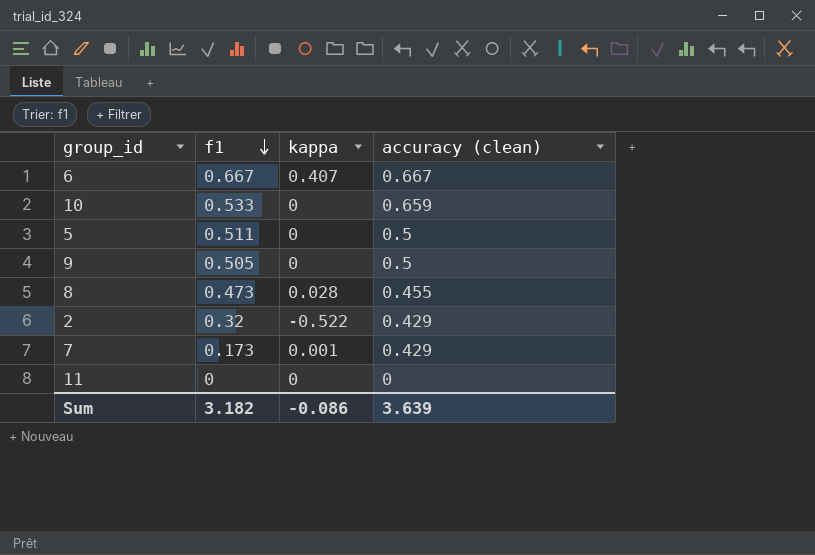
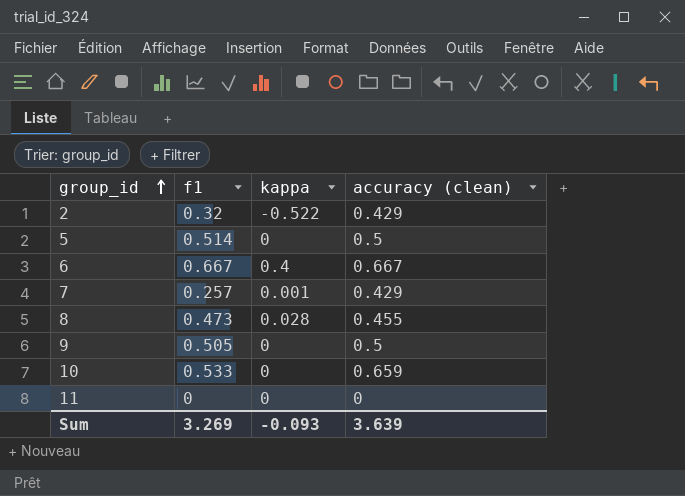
row order: f1 descending -> group_id ascending
5 | f1: 0.511 -> 0.514
6 | kappa: 0.407 -> 0.4
7 | f1: 0.173 -> 0.257
Sum | f1: 3.182 -> 3.269
Sum | kappa: -0.086 -> -0.093

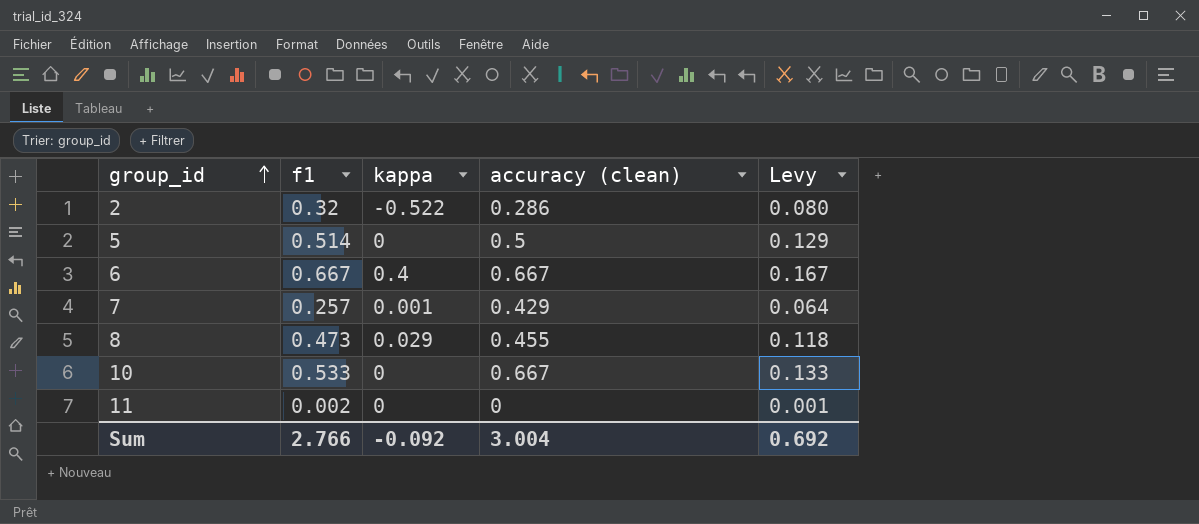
column Levy | formula: none -> [f1] * 0.25
row 9: 0.505 | 0 | 0.5 -> none
2 | accuracy (clean): 0.429 -> 0.286
8 | kappa: 0.028 -> 0.029
10 | accuracy (clean): 0.659 -> 0.667
11 | f1: 0 -> 0.002
Sum | f1: 3.269 -> 2.766
Sum | kappa: -0.093 -> -0.092
Sum | accuracy (clean): 3.639 -> 3.004

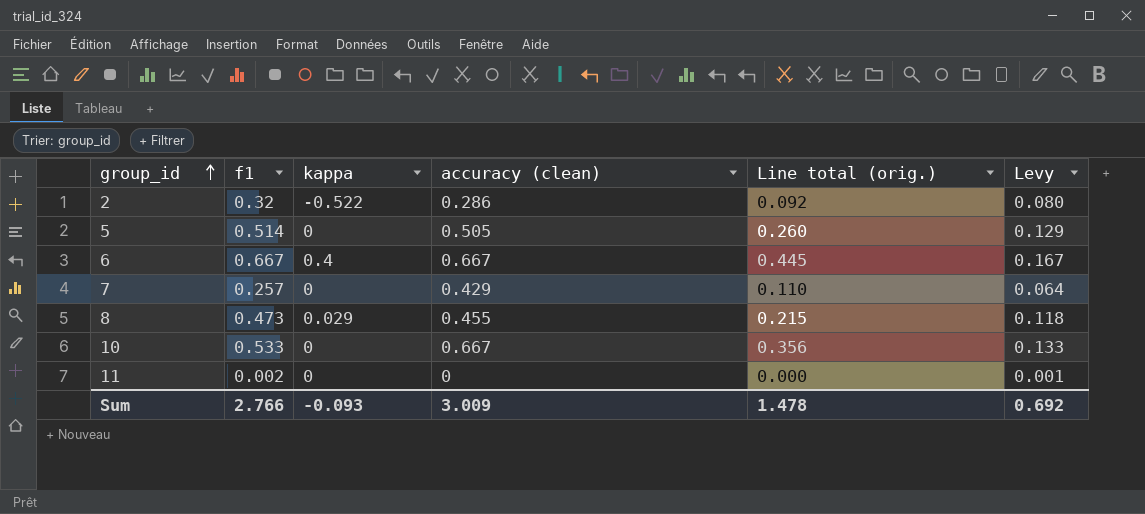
column Line total (orig.) | formula: none -> [f1] * [accuracy (clean)]
5 | accuracy (clean): 0.5 -> 0.505
7 | kappa: 0.001 -> 0
Sum | kappa: -0.092 -> -0.093
Sum | accuracy (clean): 3.004 -> 3.009

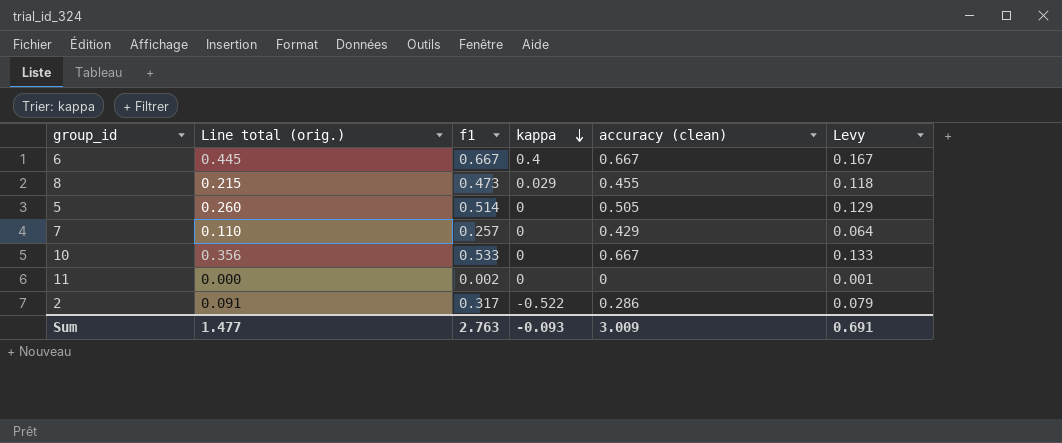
row order: group_id ascending -> kappa descending
column Line total (orig.) | position: 5 -> 2
2 | Line total (orig.): 0.092 -> 0.091
2 | f1: 0.32 -> 0.317
2 | Levy: 0.080 -> 0.079
Sum | Line total (orig.): 1.478 -> 1.477
Sum | f1: 2.766 -> 2.763
Sum | Levy: 0.692 -> 0.691

